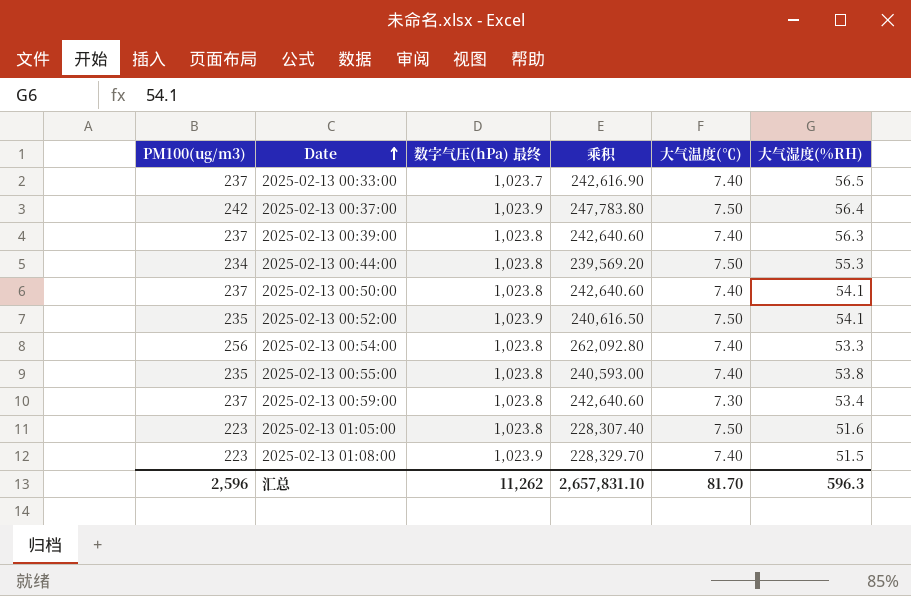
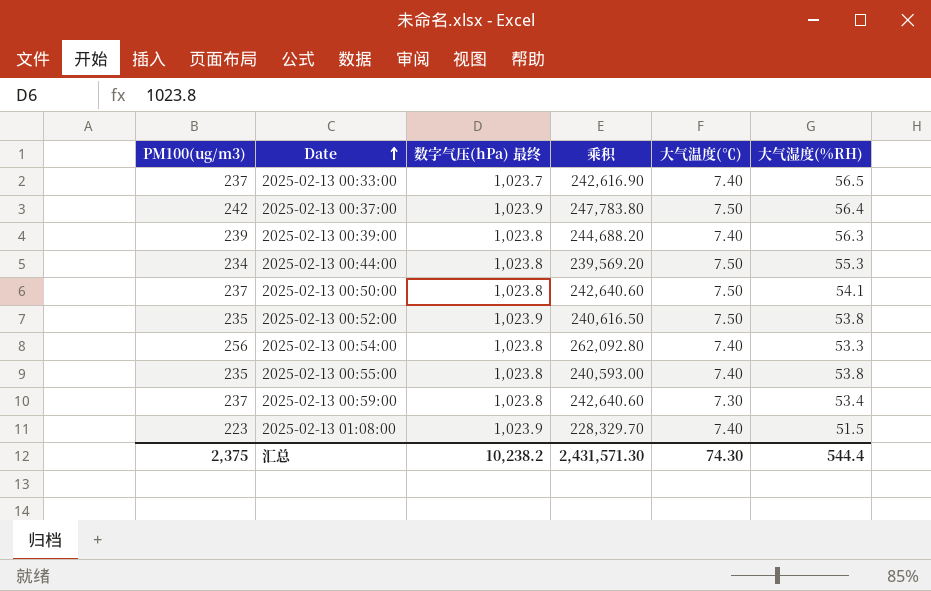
row 2025-02-13 01:05:00: 223 | 1,023.8 | 228,307.40 | 7.50 | 51.6 -> none
2025-02-13 00:39:00 | PM100(ug/m3): 237 -> 239
2025-02-13 00:39:00 | 乘积: 242,640.60 -> 244,688.20
2025-02-13 00:50:00 | 大气温度(℃): 7.40 -> 7.50
2025-02-13 00:52:00 | 大气湿度(%RH): 54.1 -> 53.8
汇总 | PM100(ug/m3): 2,596 -> 2,375
汇总 | 数字气压(hPa) 最终: 11,262 -> 10,238.2
汇总 | 乘积: 2,657,831.10 -> 2,431,571.30
汇总 | 大气温度(℃): 81.70 -> 74.30
汇总 | 大气湿度(%RH): 596.3 -> 544.4

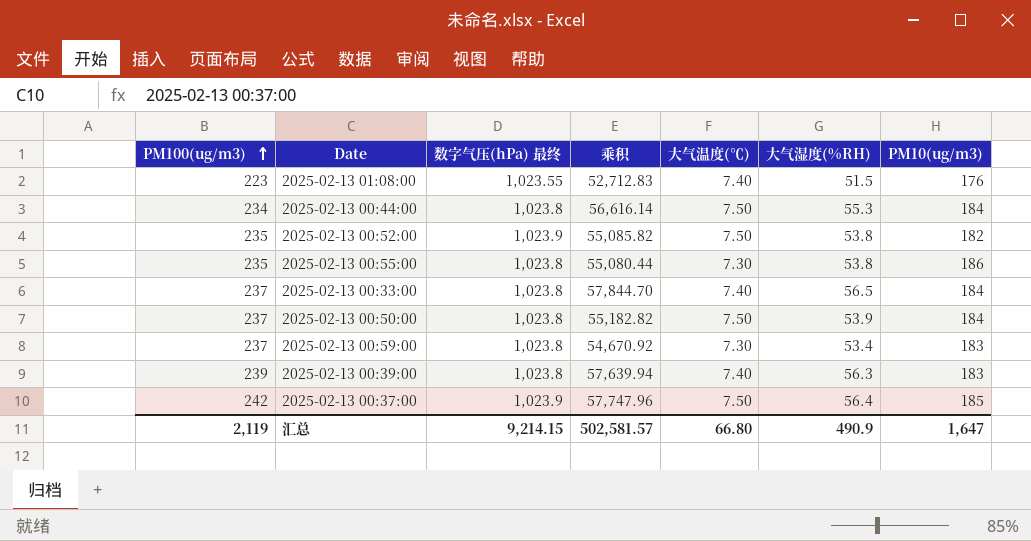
row order: Date ascending -> PM100(ug/m3) ascending
column 乘积 | formula: [PM100(ug/m3)] * [数字气压(hPa) 最终] -> [数字气压(hPa) 最终] * [大气湿度(%RH)]
column PM10(ug/m3) | position: none -> 7
row 2025-02-13 00:54:00: 256 | 1,023.8 | 262,092.80 | 7.40 | 53.3 -> none
2025-02-13 01:08:00 | 数字气压(hPa) 最终: 1,023.9 -> 1,023.55
2025-02-13 00:55:00 | 大气温度(℃): 7.40 -> 7.30
2025-02-13 00:33:00 | 数字气压(hPa) 最终: 1,023.7 -> 1,023.8
2025-02-13 00:50:00 | 大气湿度(%RH): 54.1 -> 53.9
汇总 | PM100(ug/m3): 2,375 -> 2,119
汇总 | 数字气压(hPa) 最终: 10,238.2 -> 9,214.15
汇总 | 乘积: 2,431,571.30 -> 502,581.57
汇总 | 大气温度(℃): 74.30 -> 66.80
汇总 | 大气湿度(%RH): 544.4 -> 490.9

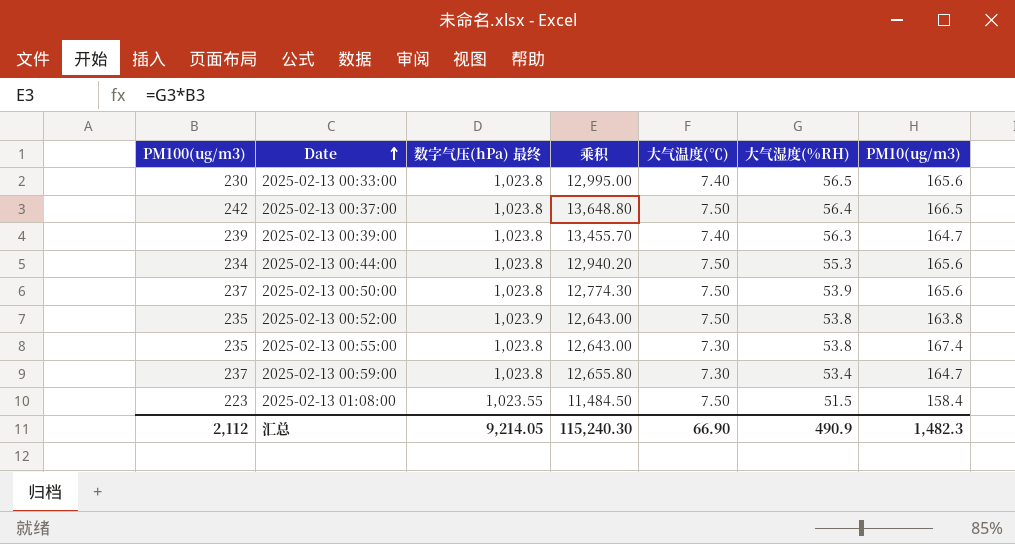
row order: PM100(ug/m3) ascending -> Date ascending
column 乘积 | formula: [数字气压(hPa) 最终] * [大气湿度(%RH)] -> [PM100(ug/m3)] * [大气湿度(%RH)]
2025-02-13 00:33:00 | PM100(ug/m3): 237 -> 230
2025-02-13 00:33:00 | PM10(ug/m3): 184 -> 165.6
2025-02-13 00:37:00 | 数字气压(hPa) 最终: 1,023.9 -> 1,023.8
2025-02-13 00:37:00 | PM10(ug/m3): 185 -> 166.5
2025-02-13 00:39:00 | PM10(ug/m3): 183 -> 164.7
2025-02-13 00:44:00 | PM10(ug/m3): 184 -> 165.6
2025-02-13 00:50:00 | PM10(ug/m3): 184 -> 165.6
2025-02-13 00:52:00 | PM10(ug/m3): 182 -> 163.8
2025-02-13 00:55:00 | PM10(ug/m3): 186 -> 167.4
2025-02-13 00:59:00 | PM10(ug/m3): 183 -> 164.7
2025-02-13 01:08:00 | 大气温度(℃): 7.40 -> 7.50
2025-02-13 01:08:00 | PM10(ug/m3): 176 -> 158.4
汇总 | PM100(ug/m3): 2,119 -> 2,112
汇总 | 数字气压(hPa) 最终: 9,214.15 -> 9,214.05
汇总 | 乘积: 502,581.57 -> 115,240.30
汇总 | 大气温度(℃): 66.80 -> 66.90
汇总 | PM10(ug/m3): 1,647 -> 1,482.3

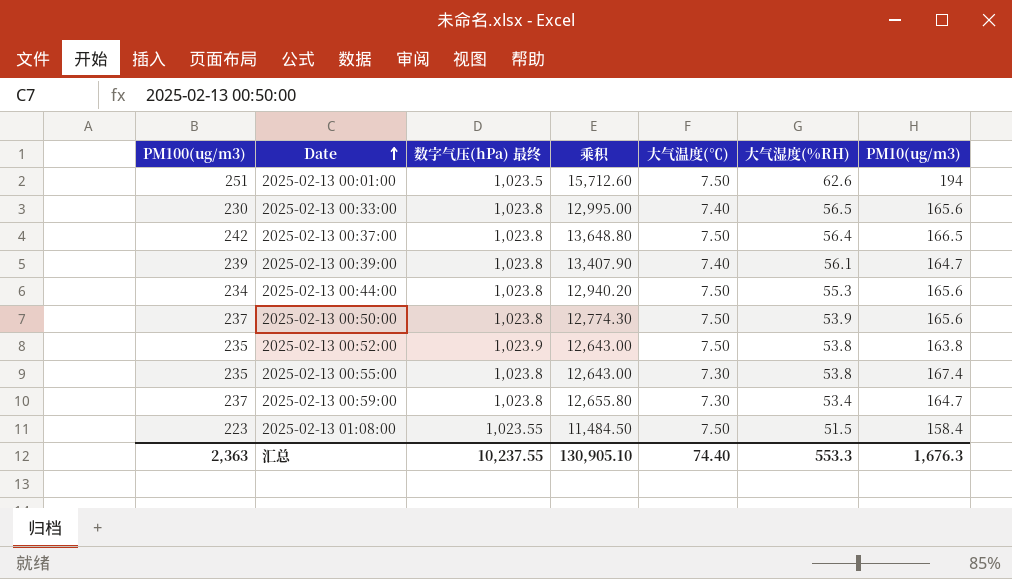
row 2025-02-13 00:01:00: none -> 251 | 1,023.5 | 15,712.60 | 7.50 | 62.6 | 194
2025-02-13 00:39:00 | 乘积: 13,455.70 -> 13,407.90
2025-02-13 00:39:00 | 大气湿度(%RH): 56.3 -> 56.1
汇总 | PM100(ug/m3): 2,112 -> 2,363
汇总 | 数字气压(hPa) 最终: 9,214.05 -> 10,237.55
汇总 | 乘积: 115,240.30 -> 130,905.10
汇总 | 大气温度(℃): 66.90 -> 74.40
汇总 | 大气湿度(%RH): 490.9 -> 553.3
汇总 | PM10(ug/m3): 1,482.3 -> 1,676.3

